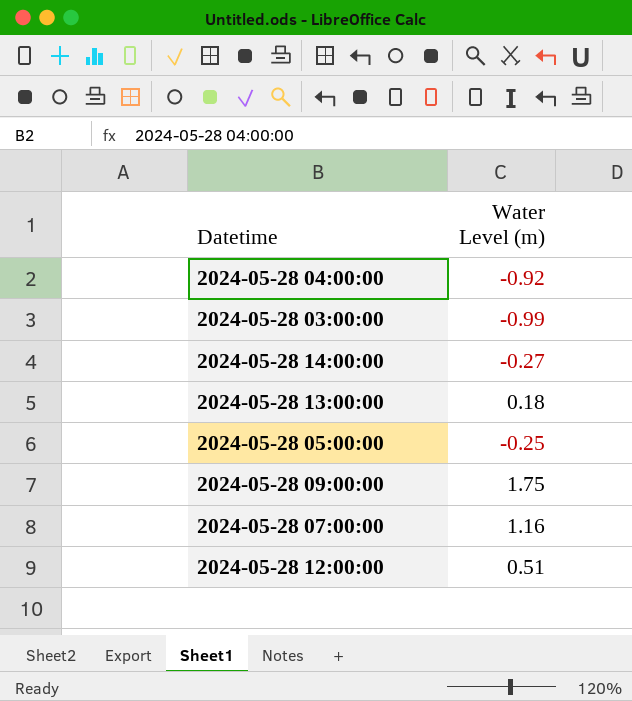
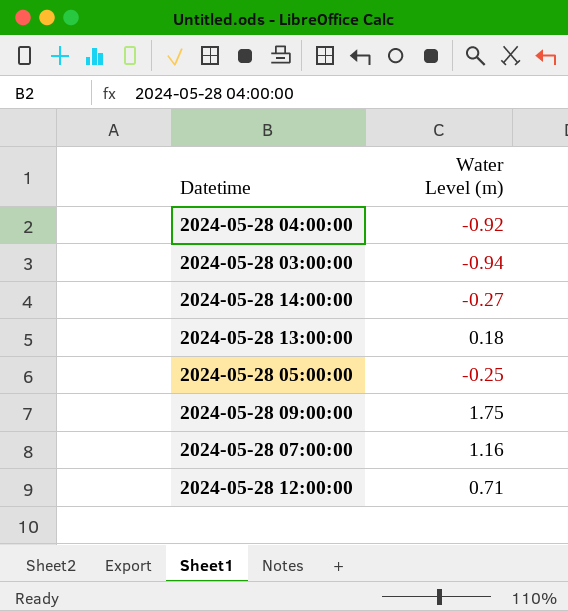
2024-05-28 03:00:00 | Water Level (m): -0.99 -> -0.94
2024-05-28 12:00:00 | Water Level (m): 0.51 -> 0.71

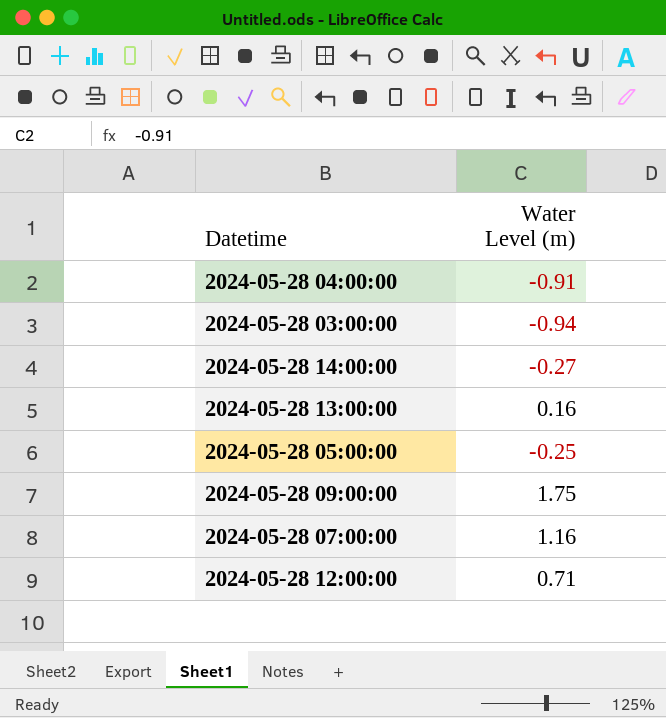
2024-05-28 04:00:00 | Water Level (m): -0.92 -> -0.91
2024-05-28 13:00:00 | Water Level (m): 0.18 -> 0.16

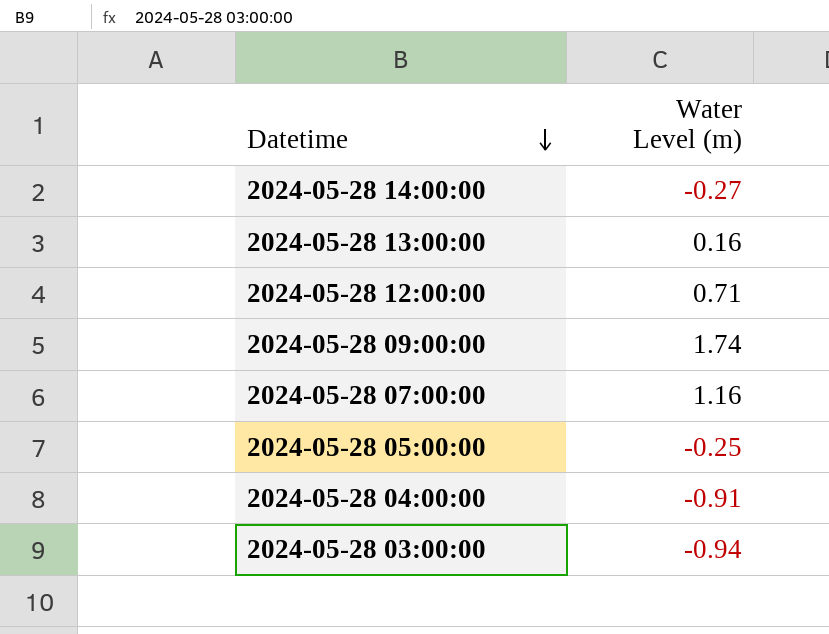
row order: none -> Datetime descending
2024-05-28 09:00:00 | Water Level (m): 1.75 -> 1.74

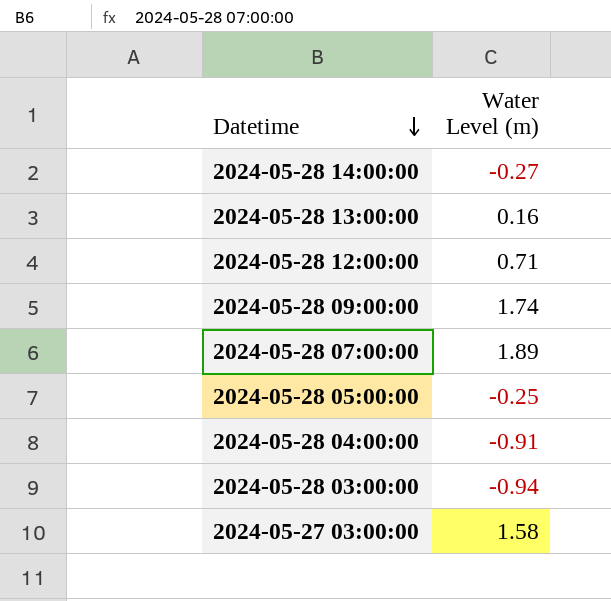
2024-05-28 07:00:00 | Water Level (m): 1.16 -> 1.89
row 2024-05-27 03:00:00: none -> 1.58

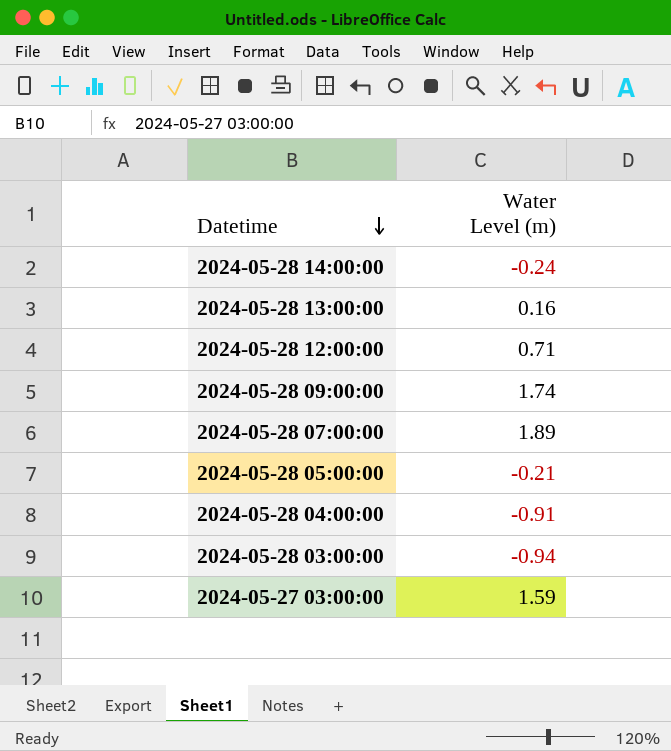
2024-05-28 14:00:00 | Water Level (m): -0.27 -> -0.24
2024-05-28 05:00:00 | Water Level (m): -0.25 -> -0.21
2024-05-27 03:00:00 | Water Level (m): 1.58 -> 1.59

